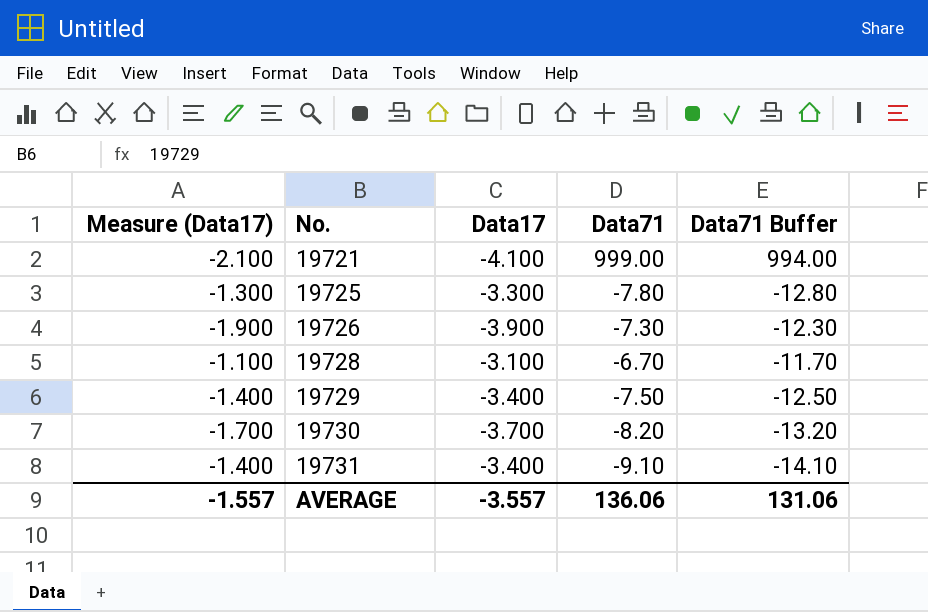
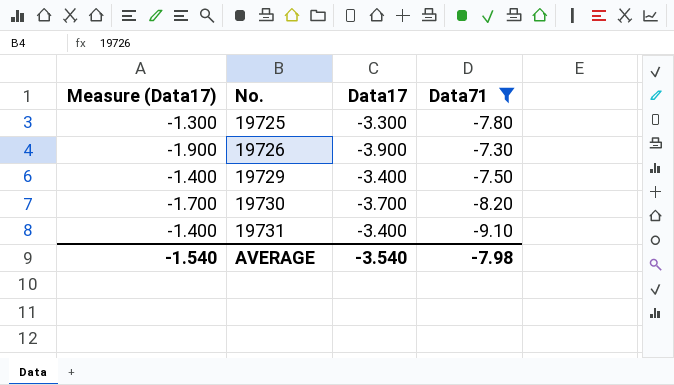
filter: none -> Data71 <= -7.30
column Data71 Buffer | formula: [Data71] - 5 -> none
AVERAGE | Measure (Data17): -1.557 -> -1.540
AVERAGE | Data17: -3.557 -> -3.540
AVERAGE | Data71: 136.06 -> -7.98

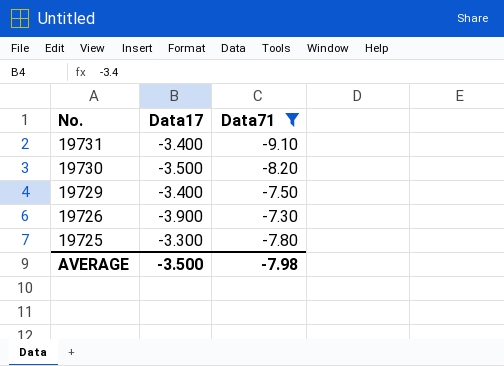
row order: No. ascending -> No. descending
column Measure (Data17) | formula: [Data17] + 2 -> none
19730 | Data17: -3.700 -> -3.500
AVERAGE | Data17: -3.540 -> -3.500

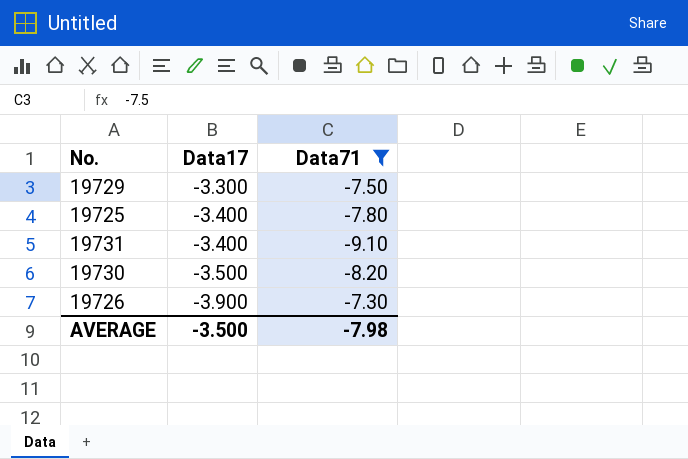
row order: No. descending -> Data17 descending
19729 | Data17: -3.400 -> -3.300
19725 | Data17: -3.300 -> -3.400

